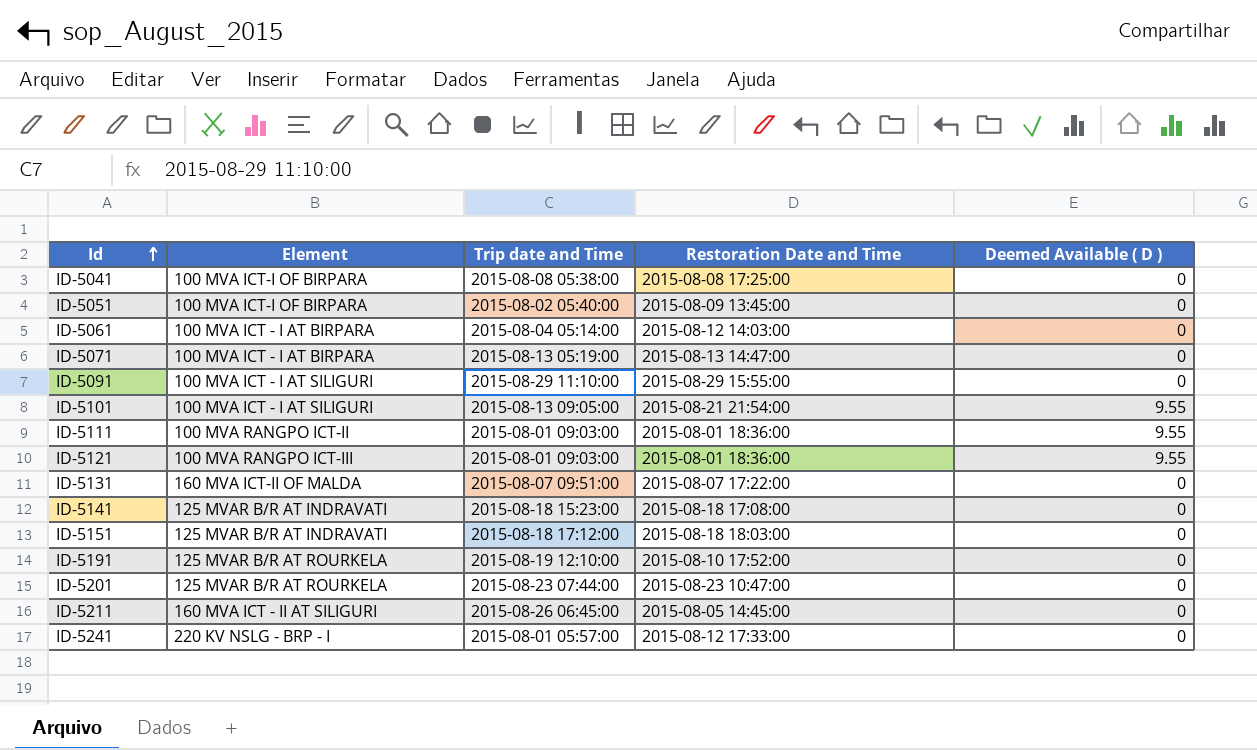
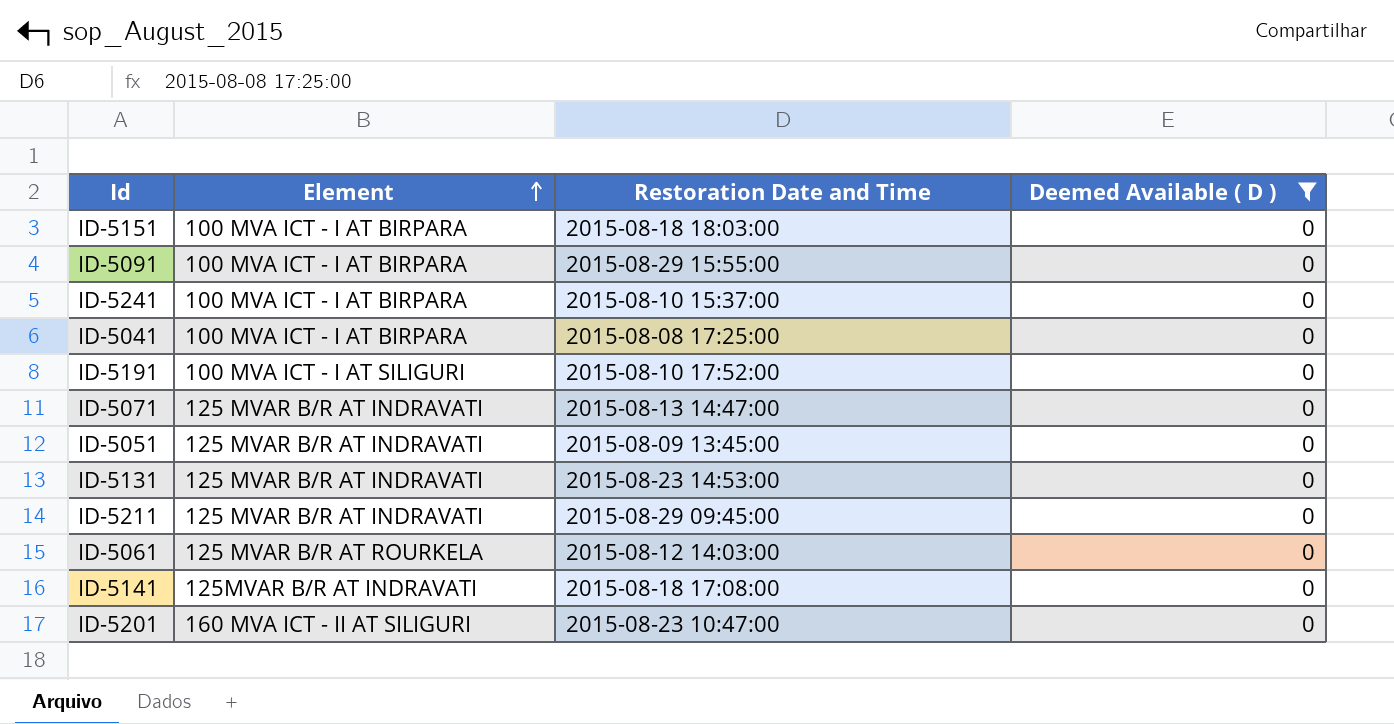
filter: none -> Deemed Available ( D ) = 0
row order: Id ascending -> Element ascending
column Trip date and Time | position: 3 -> none
ID-5151 | Element: 125 MVAR B/R AT INDRAVATI -> 100 MVA ICT - I AT BIRPARA
ID-5091 | Element: 100 MVA ICT - I AT SILIGURI -> 100 MVA ICT - I AT BIRPARA
ID-5241 | Element: 220 KV NSLG - BRP - I -> 100 MVA ICT - I AT BIRPARA
ID-5241 | Restoration Date and Time: 2015-08-12 17:33:00 -> 2015-08-10 15:37:00
ID-5041 | Element: 100 MVA ICT-I OF BIRPARA -> 100 MVA ICT - I AT BIRPARA
ID-5191 | Element: 125 MVAR B/R AT ROURKELA -> 100 MVA ICT - I AT SILIGURI
ID-5071 | Element: 100 MVA ICT - I AT BIRPARA -> 125 MVAR B/R AT INDRAVATI
ID-5051 | Element: 100 MVA ICT-I OF BIRPARA -> 125 MVAR B/R AT INDRAVATI
ID-5131 | Element: 160 MVA ICT-II OF MALDA -> 125 MVAR B/R AT INDRAVATI
ID-5131 | Restoration Date and Time: 2015-08-07 17:22:00 -> 2015-08-23 14:53:00
ID-5211 | Element: 160 MVA ICT - II AT SILIGURI -> 125 MVAR B/R AT INDRAVATI
ID-5211 | Restoration Date and Time: 2015-08-05 14:45:00 -> 2015-08-29 09:45:00
ID-5061 | Element: 100 MVA ICT - I AT BIRPARA -> 125 MVAR B/R AT ROURKELA
ID-5141 | Element: 125 MVAR B/R AT INDRAVATI -> 125MVAR B/R AT INDRAVATI
ID-5201 | Element: 125 MVAR B/R AT ROURKELA -> 160 MVA ICT - II AT SILIGURI

